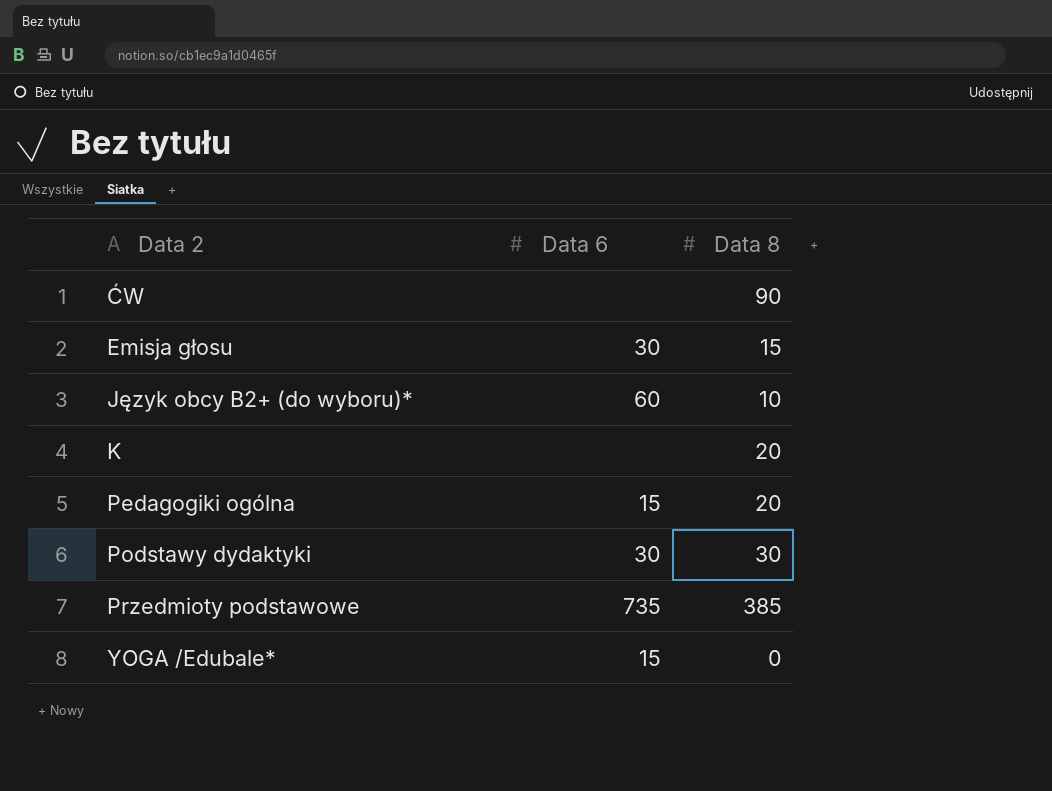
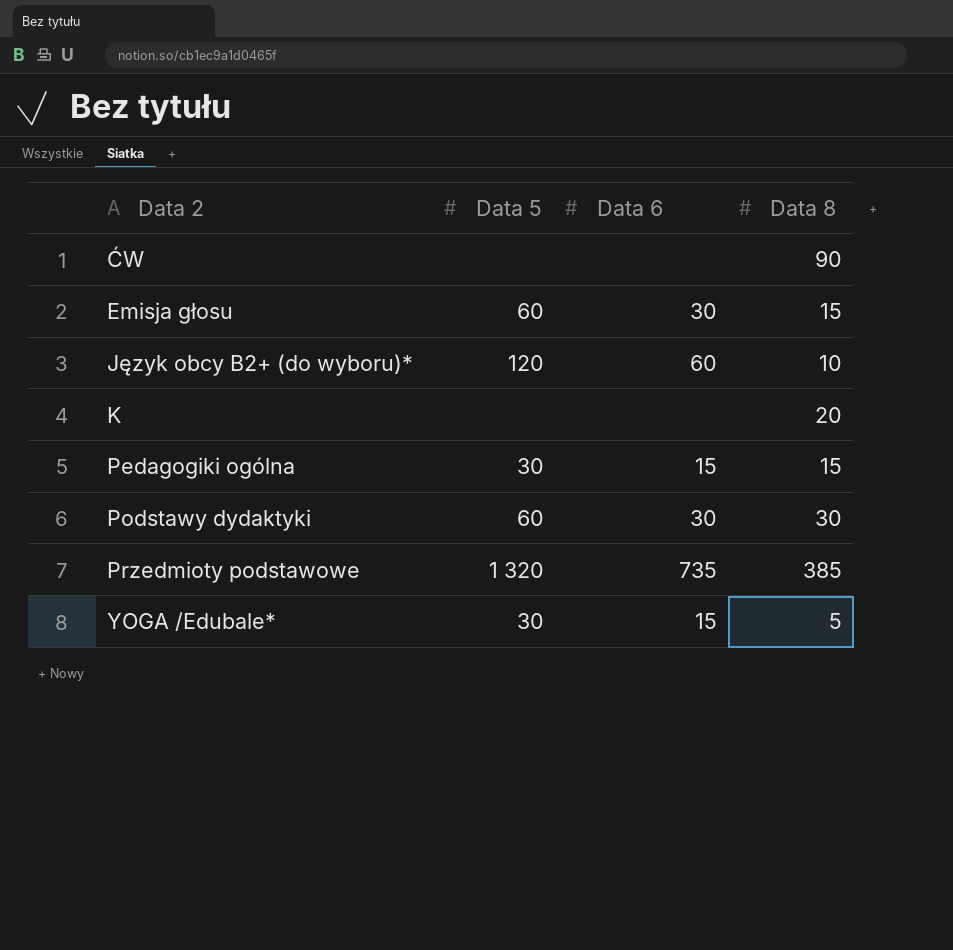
column Data 5 | position: none -> 2
Pedagogiki ogólna | Data 8: 20 -> 15
YOGA /Edubale* | Data 8: 0 -> 5

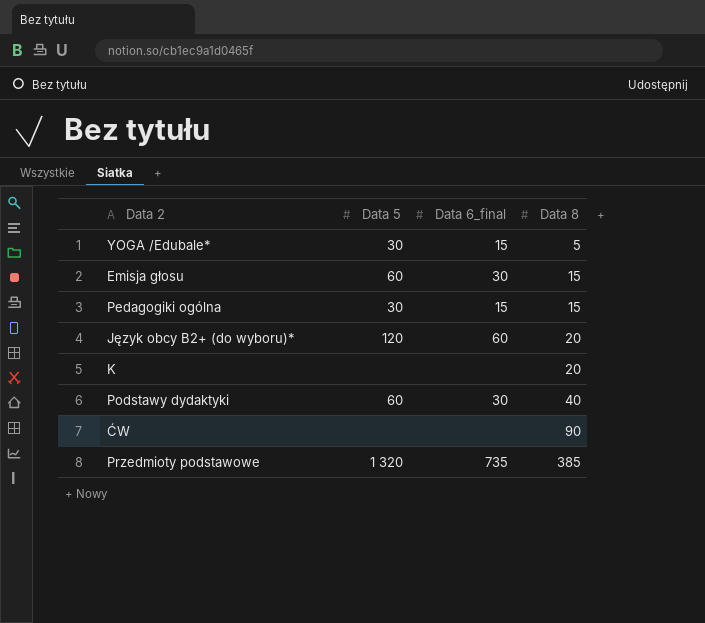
row order: Data 2 ascending -> Data 8 ascending
column name: Data 6 -> Data 6_final
Język obcy B2+ (do wyboru)* | Data 8: 10 -> 20
Podstawy dydaktyki | Data 8: 30 -> 40

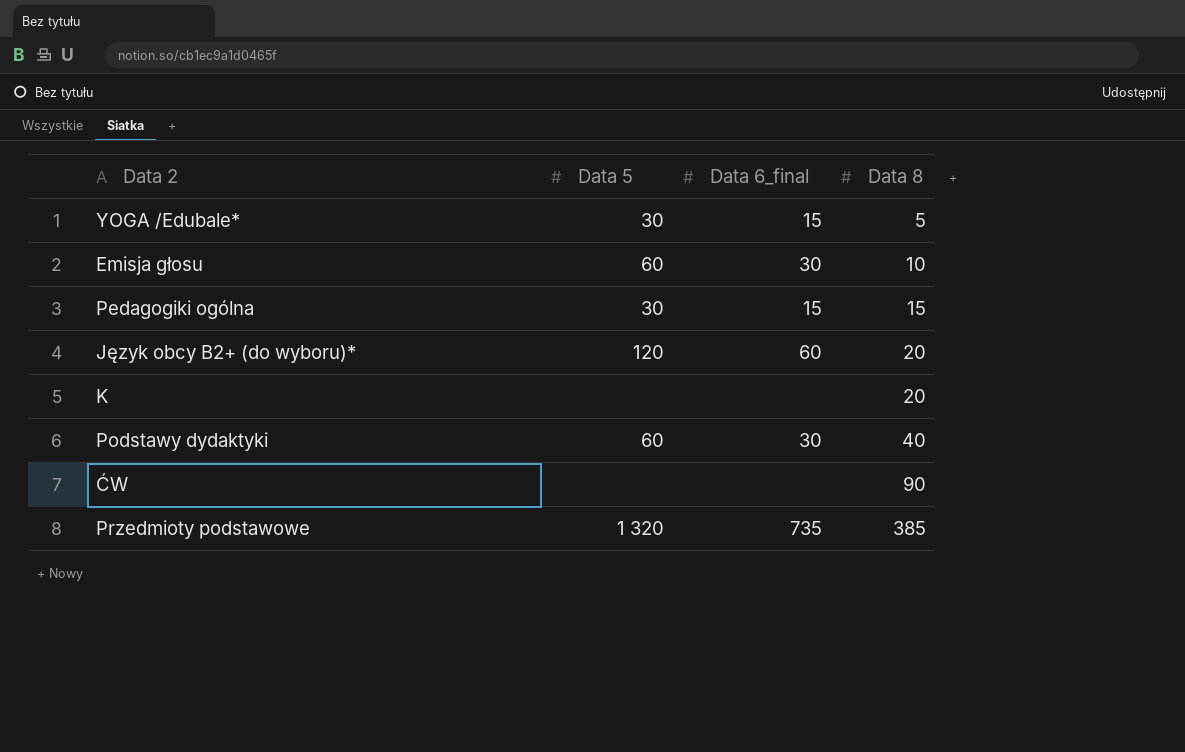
Emisja głosu | Data 8: 15 -> 10

